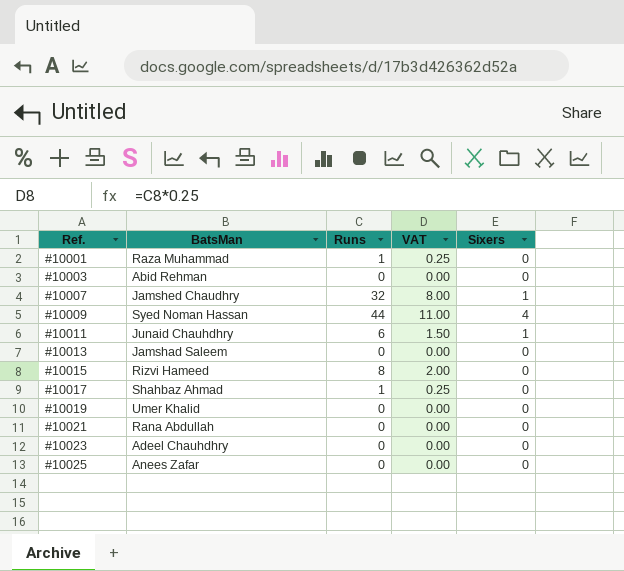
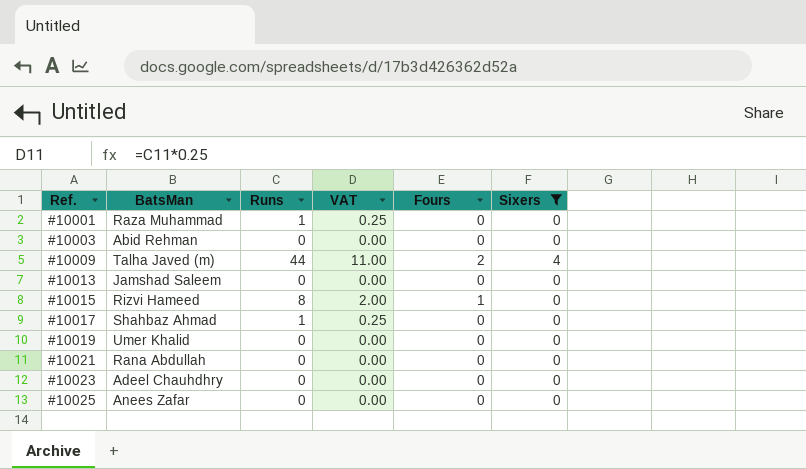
filter: none -> Sixers != 1
column Fours | position: none -> 5
#10009 | BatsMan: Syed Noman Hassan -> Talha Javed (m)

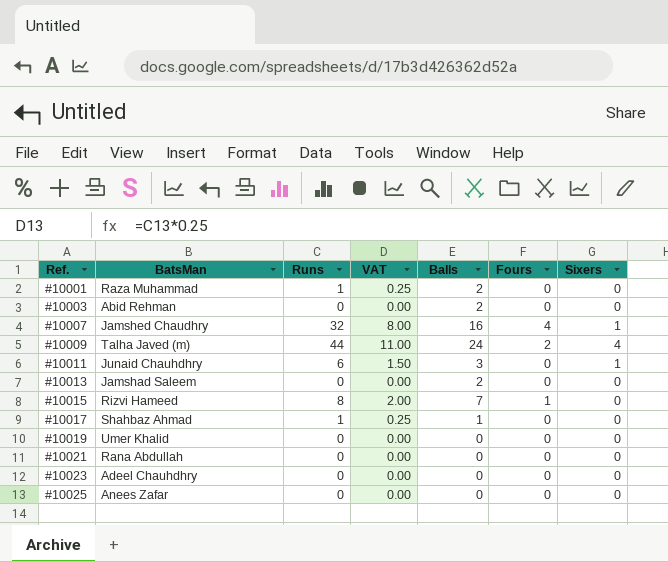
filter: Sixers != 1 -> none
column Balls | position: none -> 5

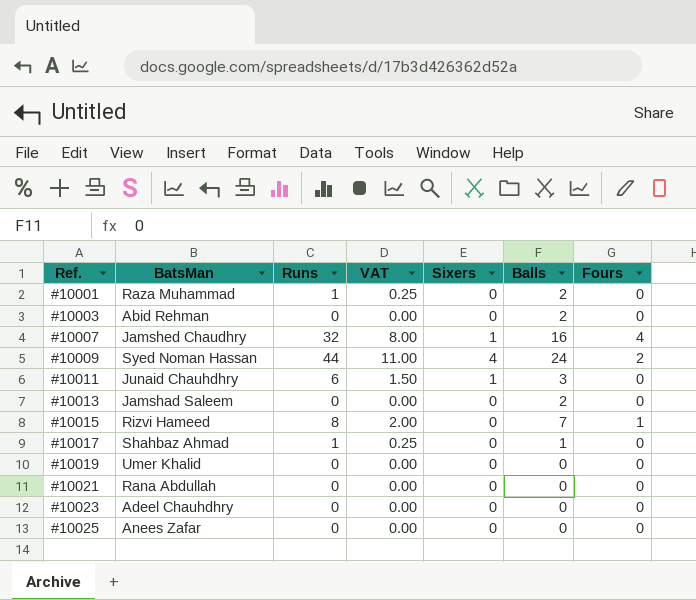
column Sixers | position: 7 -> 5
#10009 | BatsMan: Talha Javed (m) -> Syed Noman Hassan

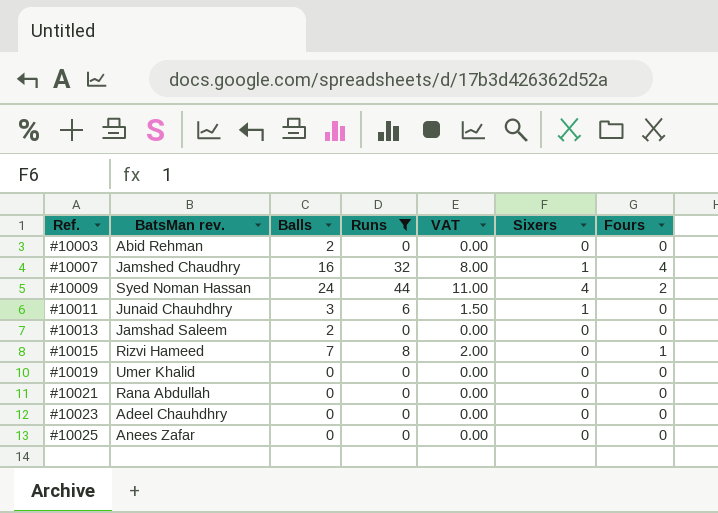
filter: none -> Runs != 1
column name: BatsMan -> BatsMan rev.
column Balls | position: 6 -> 3

